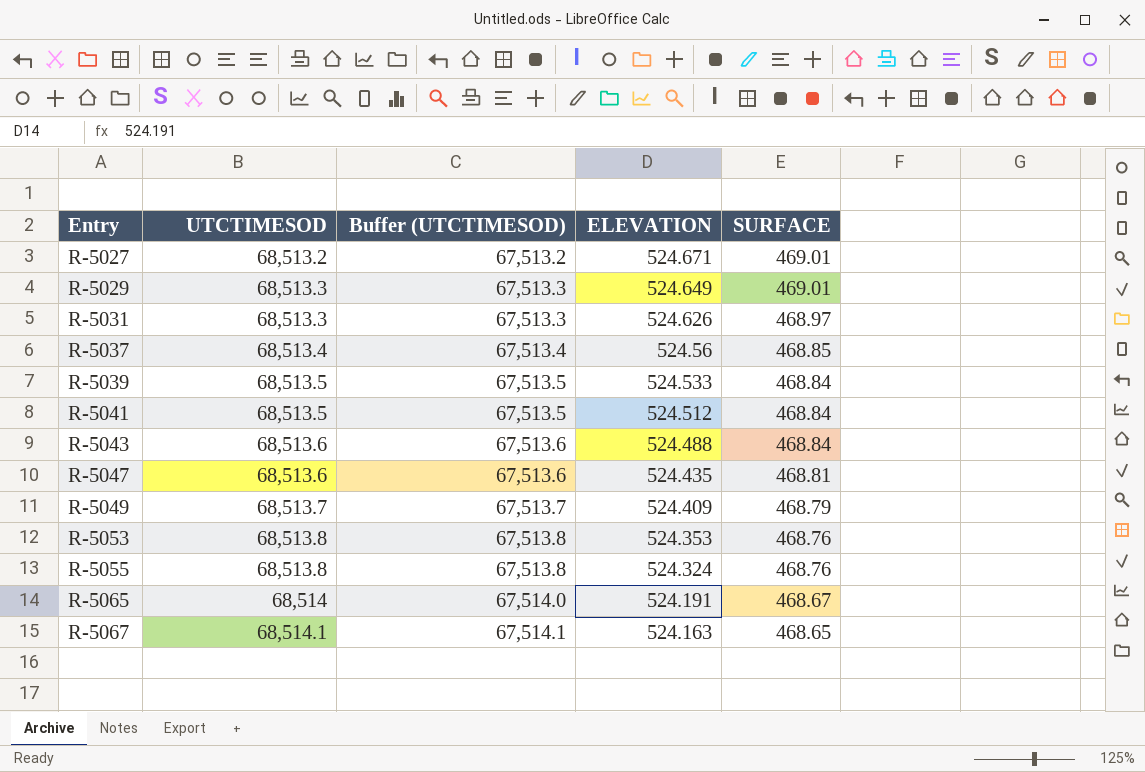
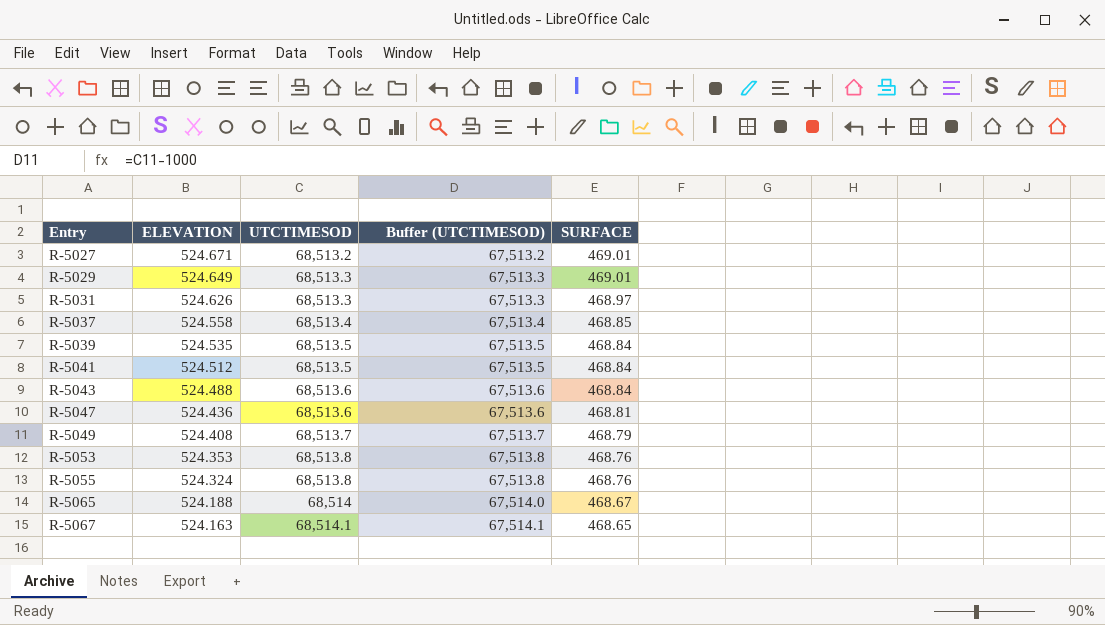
column ELEVATION | position: 4 -> 2
R-5037 | ELEVATION: 524.56 -> 524.558
R-5039 | ELEVATION: 524.533 -> 524.535
R-5047 | ELEVATION: 524.435 -> 524.436
R-5049 | ELEVATION: 524.409 -> 524.408
R-5065 | ELEVATION: 524.191 -> 524.188

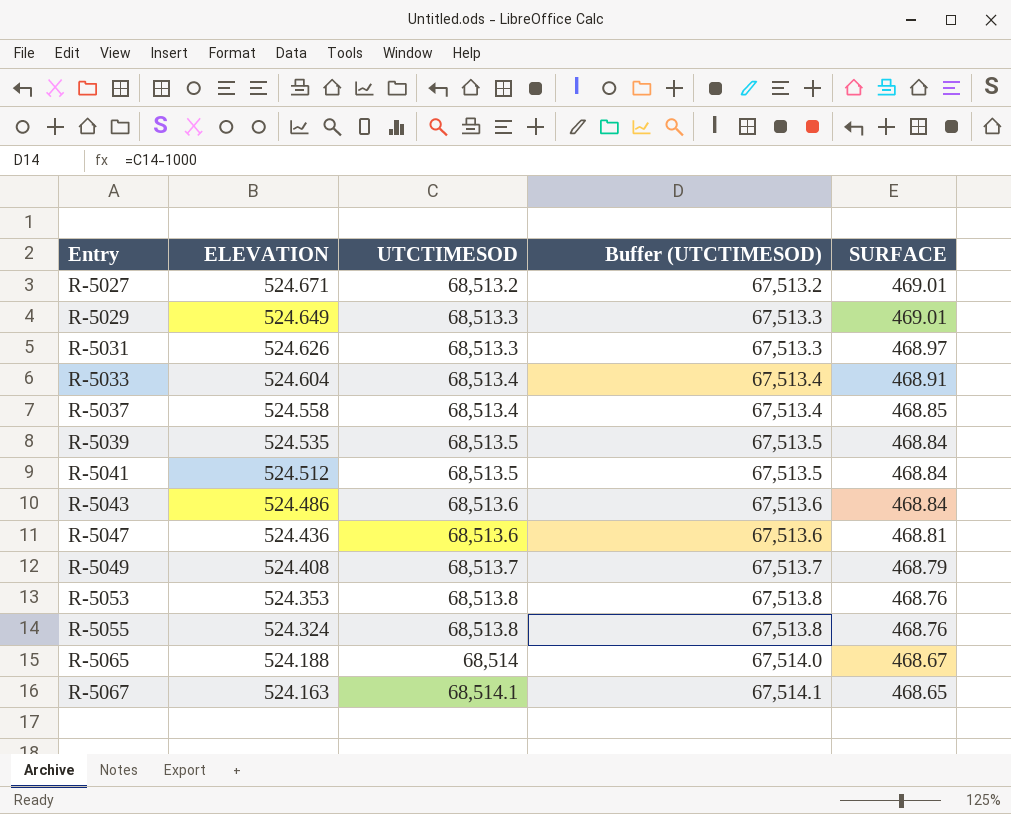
row R-5033: none -> 524.604 | 68,513.4 | 67,513.4 | 468.91
R-5043 | ELEVATION: 524.488 -> 524.486

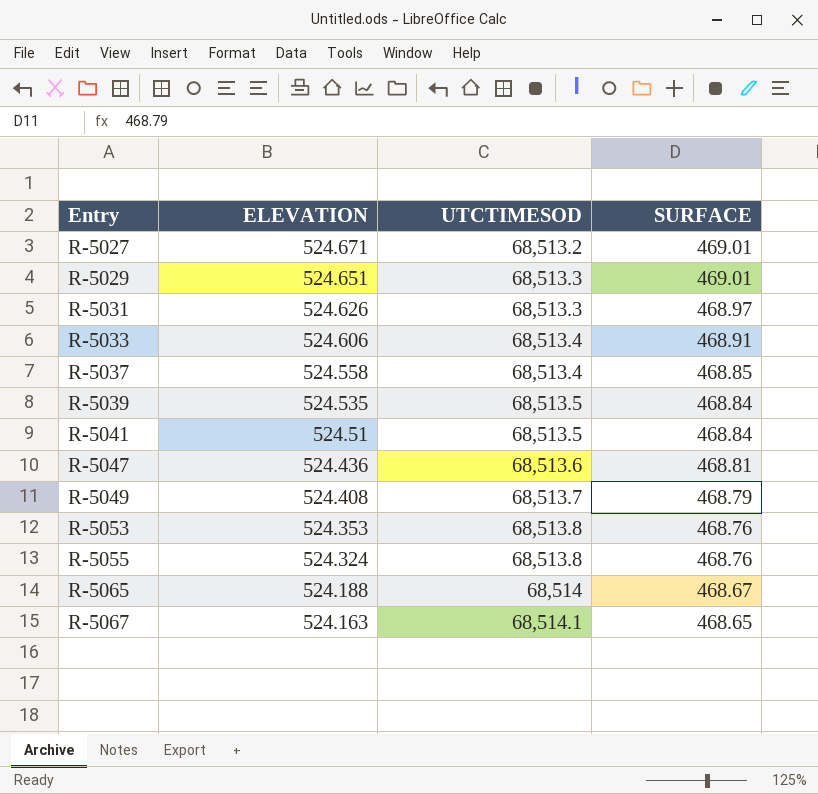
column Buffer (UTCTIMESOD) | formula: [UTCTIMESOD] - 1000 -> none
row R-5043: 524.486 | 68,513.6 | 67,513.6 | 468.84 -> none
R-5029 | ELEVATION: 524.649 -> 524.651
R-5033 | ELEVATION: 524.604 -> 524.606
R-5041 | ELEVATION: 524.512 -> 524.51

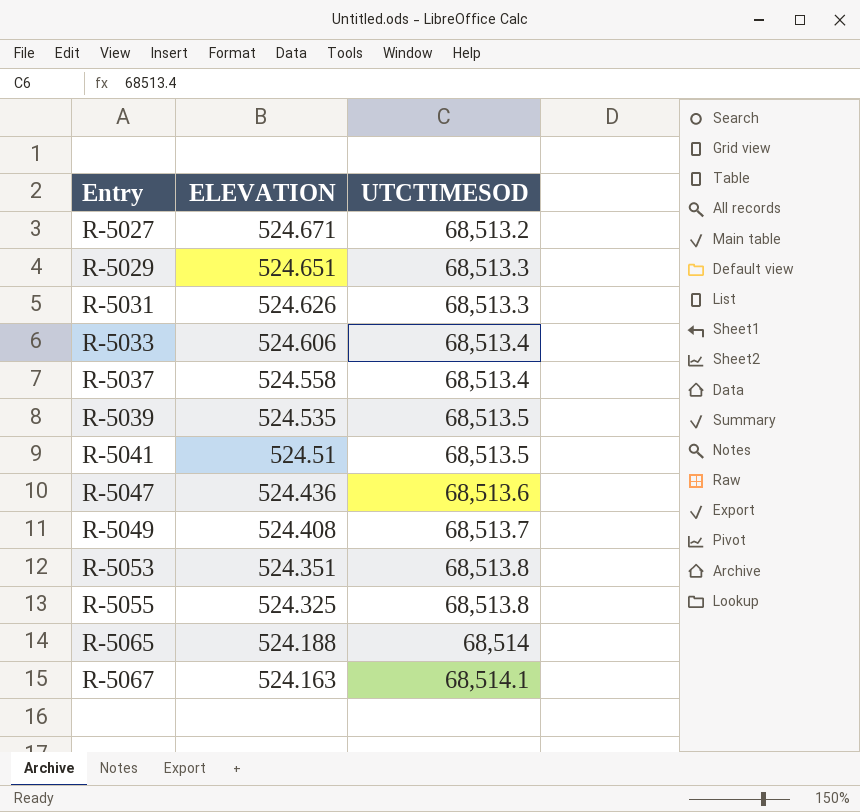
column SURFACE | position: 4 -> none
R-5053 | ELEVATION: 524.353 -> 524.351
R-5055 | ELEVATION: 524.324 -> 524.325

